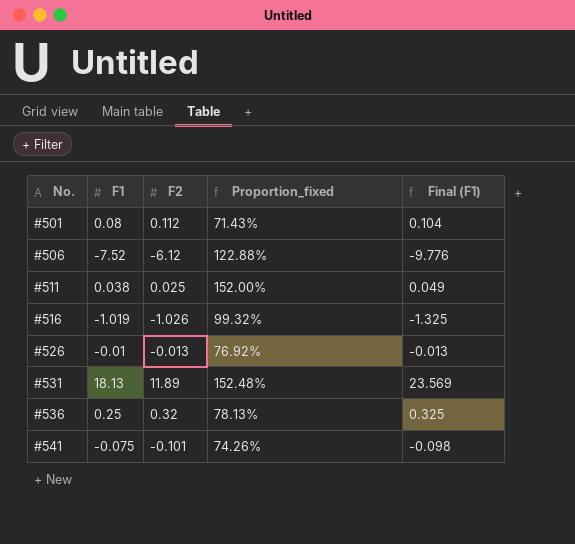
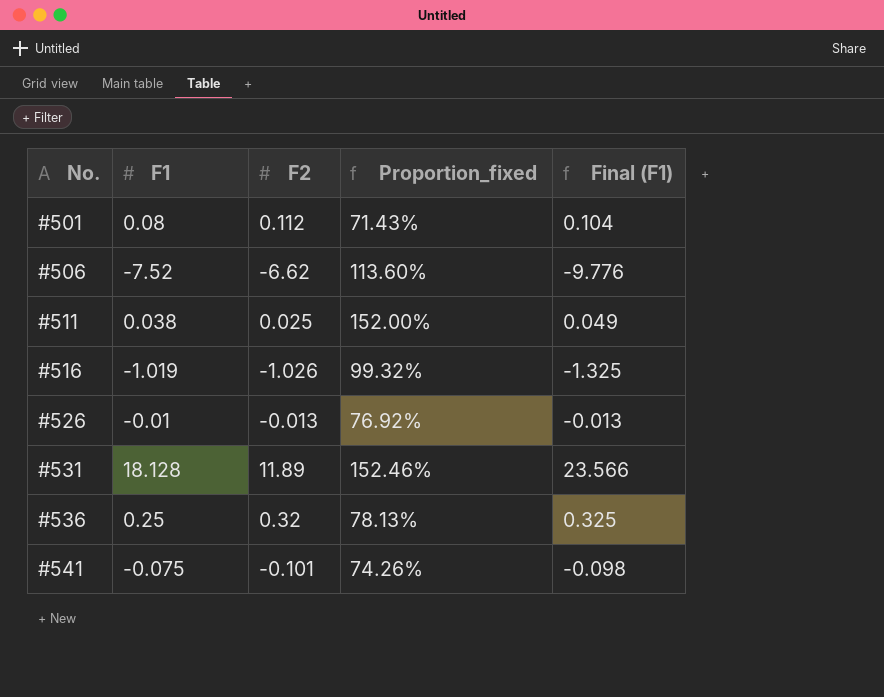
#506 | F2: -6.12 -> -6.62
#506 | Proportion_fixed: 122.88% -> 113.60%
#531 | F1: 18.13 -> 18.128
#531 | Proportion_fixed: 152.48% -> 152.46%
#531 | Final (F1): 23.569 -> 23.566

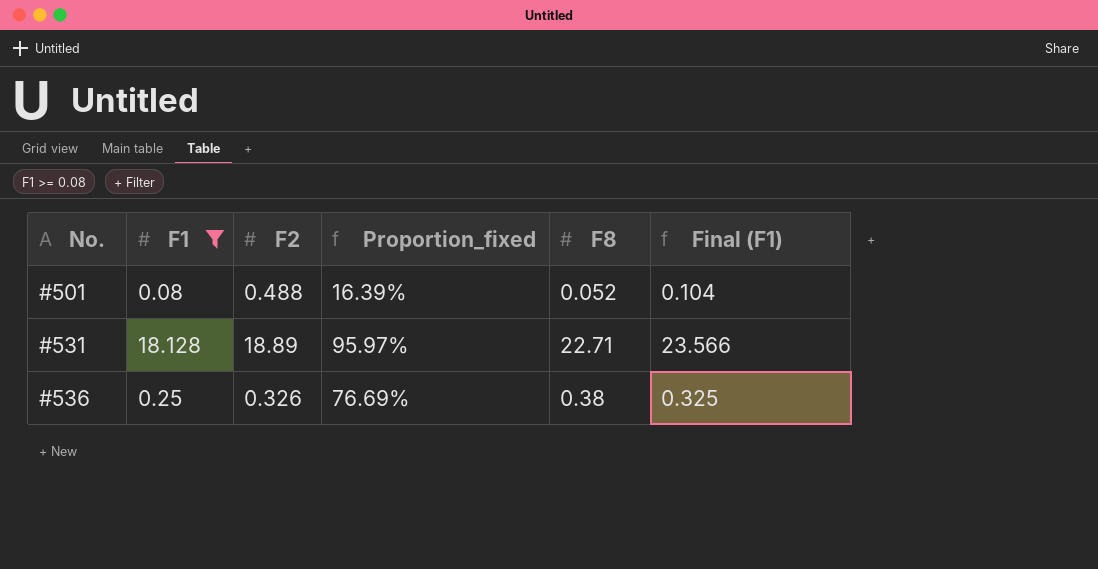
filter: none -> F1 >= 0.08
column F8 | position: none -> 5
#501 | F2: 0.112 -> 0.488
#501 | Proportion_fixed: 71.43% -> 16.39%
#531 | F2: 11.89 -> 18.89
#531 | Proportion_fixed: 152.46% -> 95.97%
#536 | F2: 0.32 -> 0.326
#536 | Proportion_fixed: 78.13% -> 76.69%

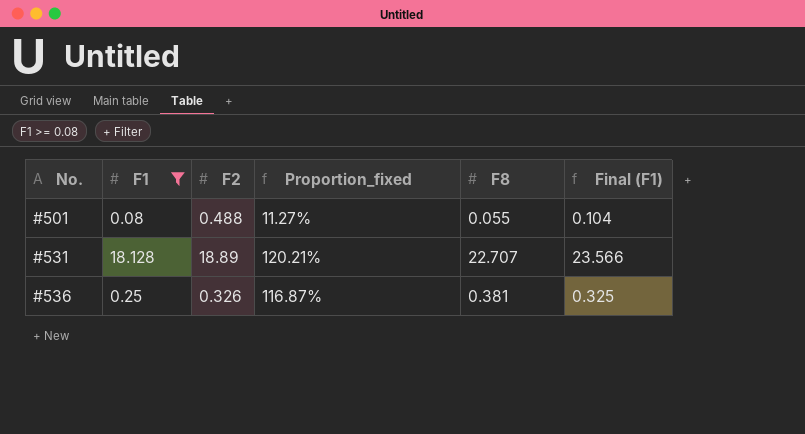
column Proportion_fixed | formula: [F1] / [F2] -> [F8] / [F2]
#501 | F8: 0.052 -> 0.055
#531 | F8: 22.71 -> 22.707
#536 | F8: 0.38 -> 0.381

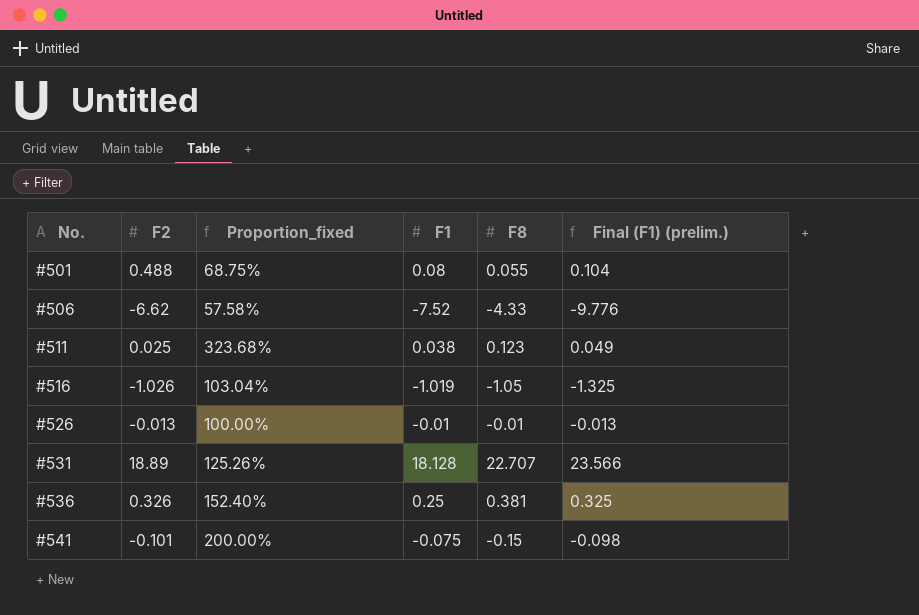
filter: F1 >= 0.08 -> none
column Proportion_fixed | formula: [F8] / [F2] -> [F8] / [F1]
column F1 | position: 2 -> 4
column name: Final (F1) -> Final (F1) (prelim.)

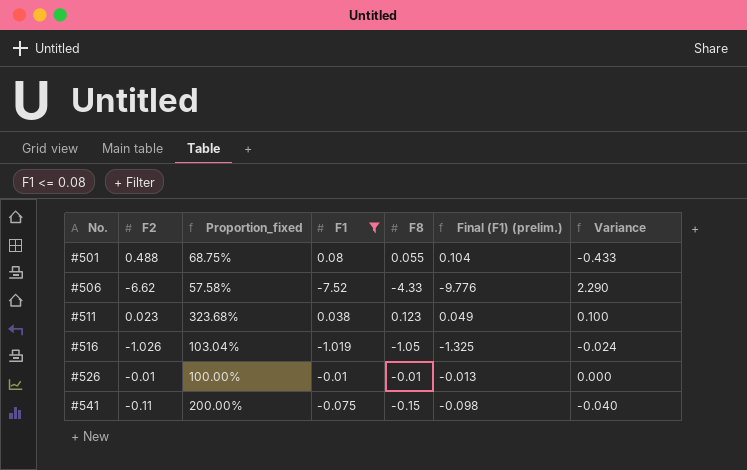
filter: none -> F1 <= 0.08
column Variance | formula: none -> [F8] - [F2]
#511 | F2: 0.025 -> 0.023
#526 | F2: -0.013 -> -0.01
#541 | F2: -0.101 -> -0.11

